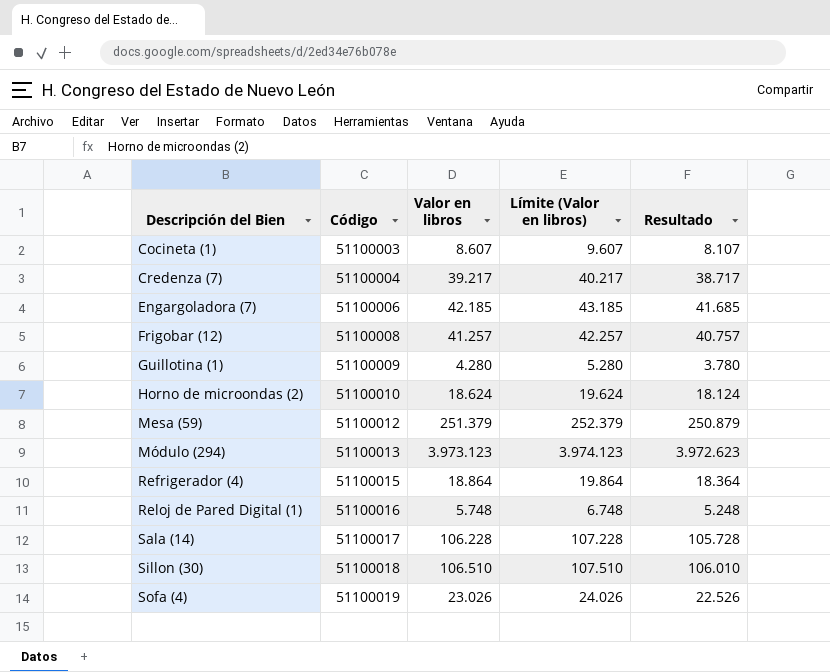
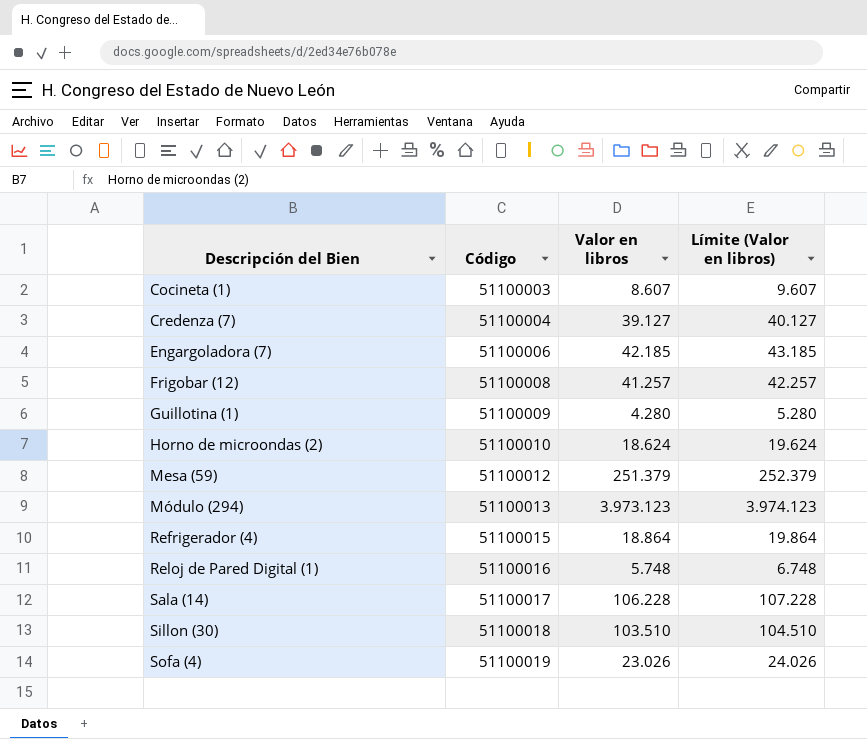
column Resultado | formula: [Valor en libros] - 500 -> none
Credenza (7) | Valor en libros: 39.217 -> 39.127
Credenza (7) | Límite (Valor en libros): 40.217 -> 40.127
Sillon (30) | Valor en libros: 106.510 -> 103.510
Sillon (30) | Límite (Valor en libros): 107.510 -> 104.510

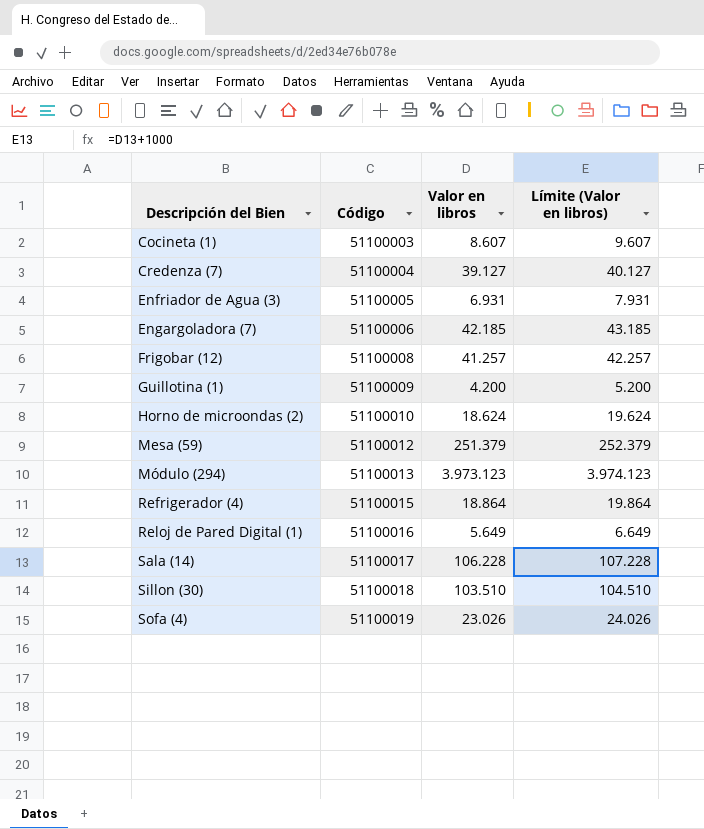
row Enfriador de Agua (3): none -> 51100005 | 6.931 | 7.931
Guillotina (1) | Valor en libros: 4.280 -> 4.200
Guillotina (1) | Límite (Valor en libros): 5.280 -> 5.200
Reloj de Pared Digital (1) | Valor en libros: 5.748 -> 5.649
Reloj de Pared Digital (1) | Límite (Valor en libros): 6.748 -> 6.649

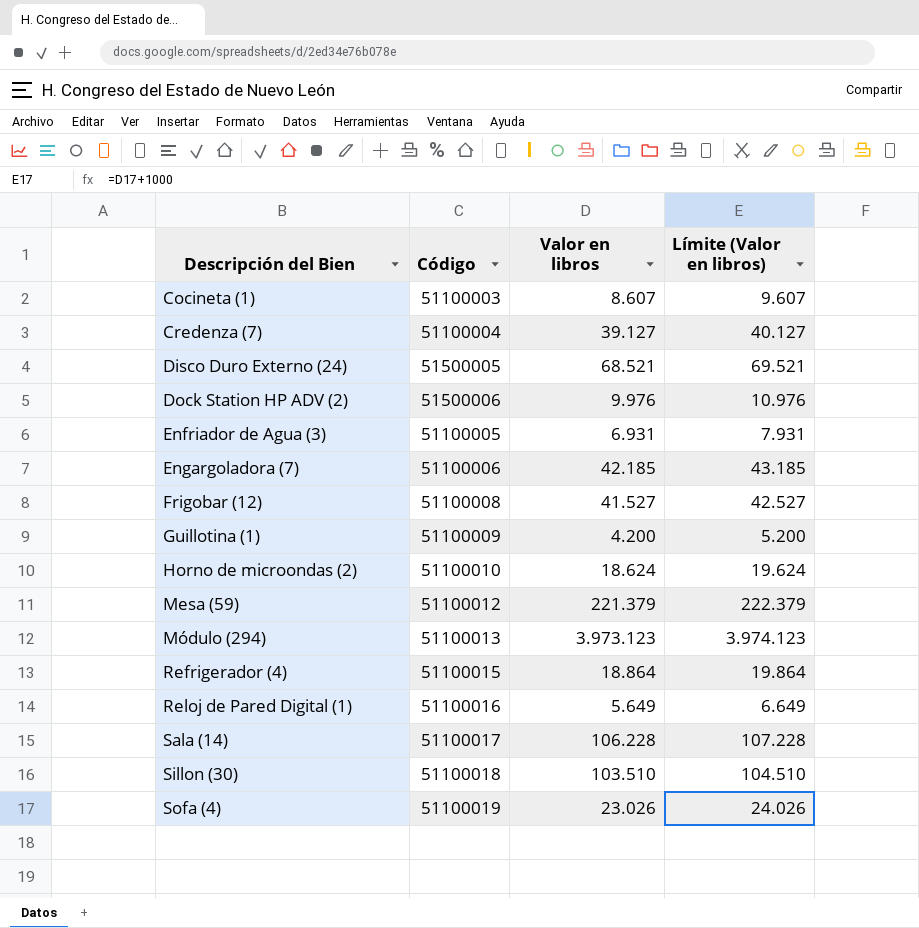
row Disco Duro Externo (24): none -> 51500005 | 68.521 | 69.521
row Dock Station HP ADV (2): none -> 51500006 | 9.976 | 10.976
Frigobar (12) | Valor en libros: 41.257 -> 41.527
Frigobar (12) | Límite (Valor en libros): 42.257 -> 42.527
Mesa (59) | Valor en libros: 251.379 -> 221.379
Mesa (59) | Límite (Valor en libros): 252.379 -> 222.379

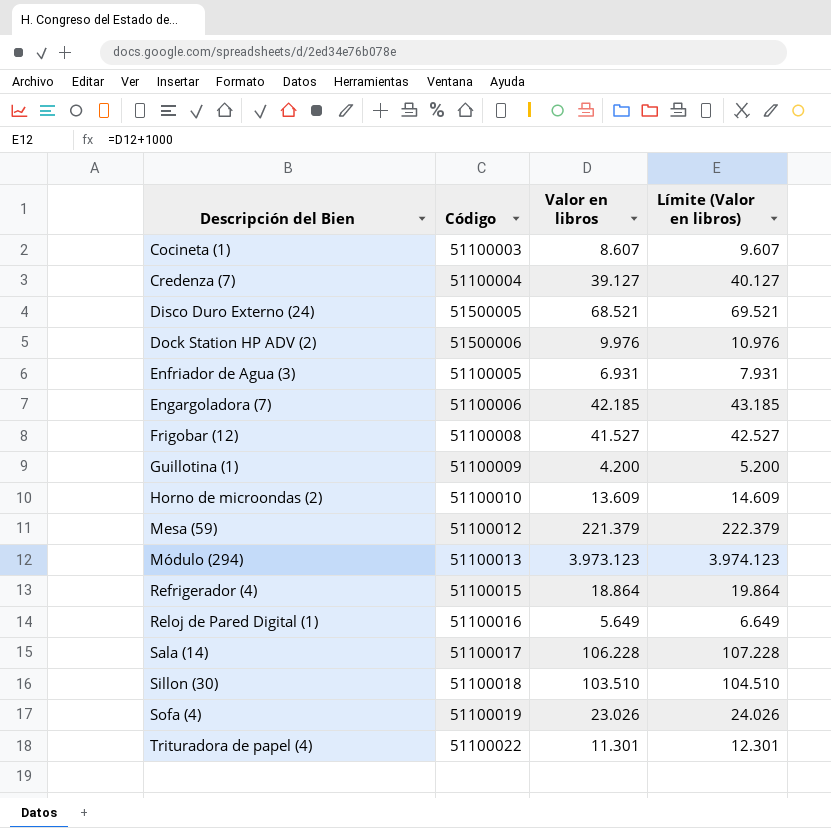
Horno de microondas (2) | Valor en libros: 18.624 -> 13.609
Horno de microondas (2) | Límite (Valor en libros): 19.624 -> 14.609
row Trituradora de papel (4): none -> 51100022 | 11.301 | 12.301

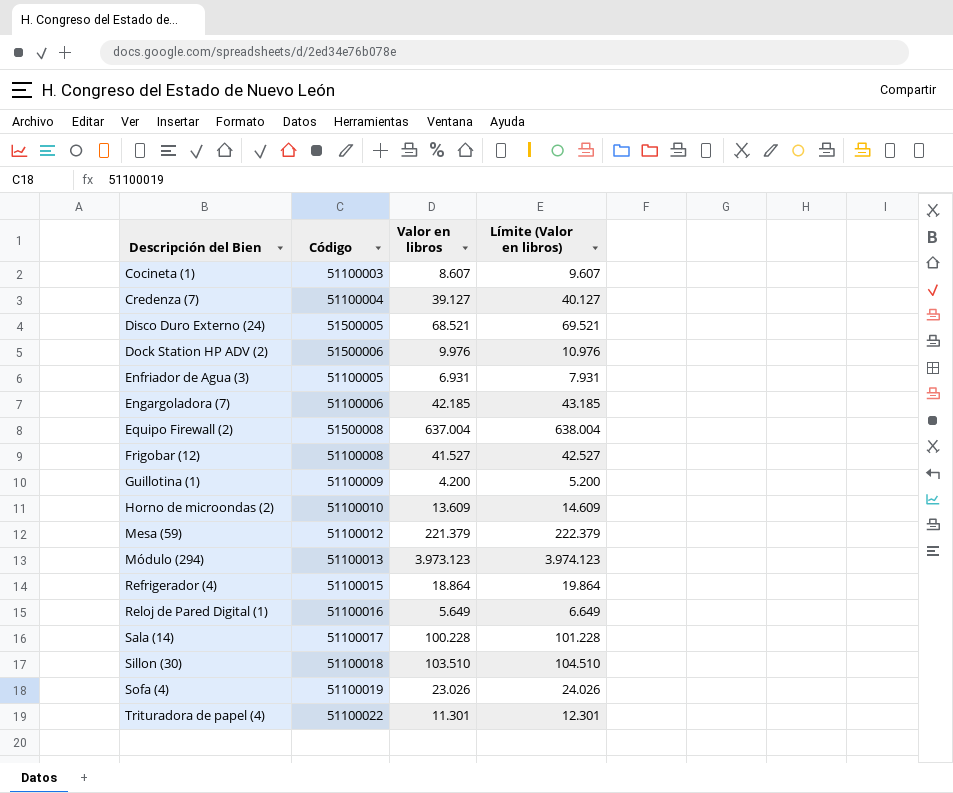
row Equipo Firewall (2): none -> 51500008 | 637.004 | 638.004
Sala (14) | Valor en libros: 106.228 -> 100.228
Sala (14) | Límite (Valor en libros): 107.228 -> 101.228

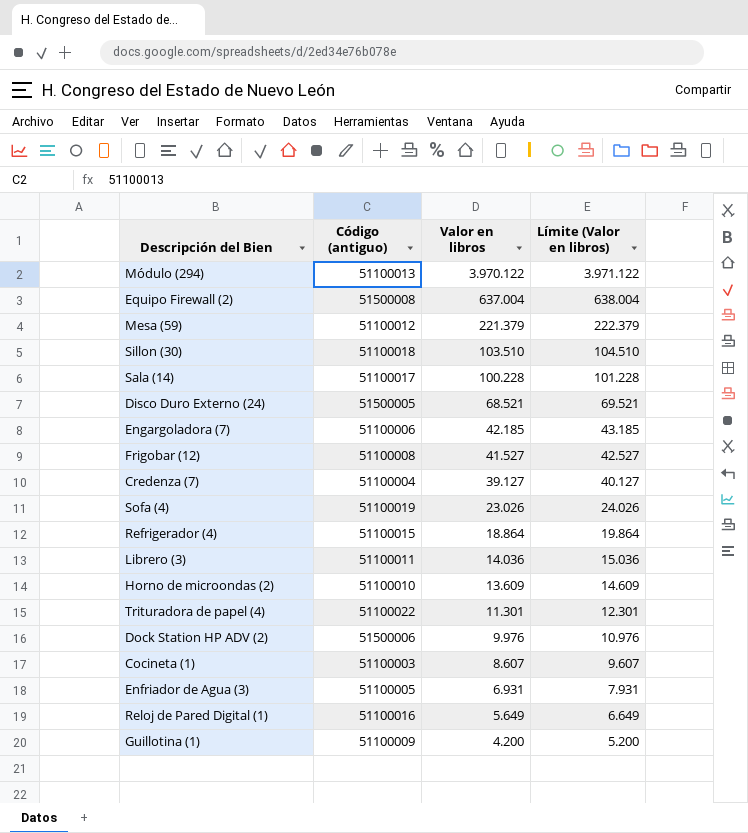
row order: Descripción del Bien ascending -> Valor en libros descending
column name: Código -> Código (antiguo)
Módulo (294) | Valor en libros: 3.973.123 -> 3.970.122
Módulo (294) | Límite (Valor en libros): 3.974.123 -> 3.971.122
row Librero (3): none -> 51100011 | 14.036 | 15.036

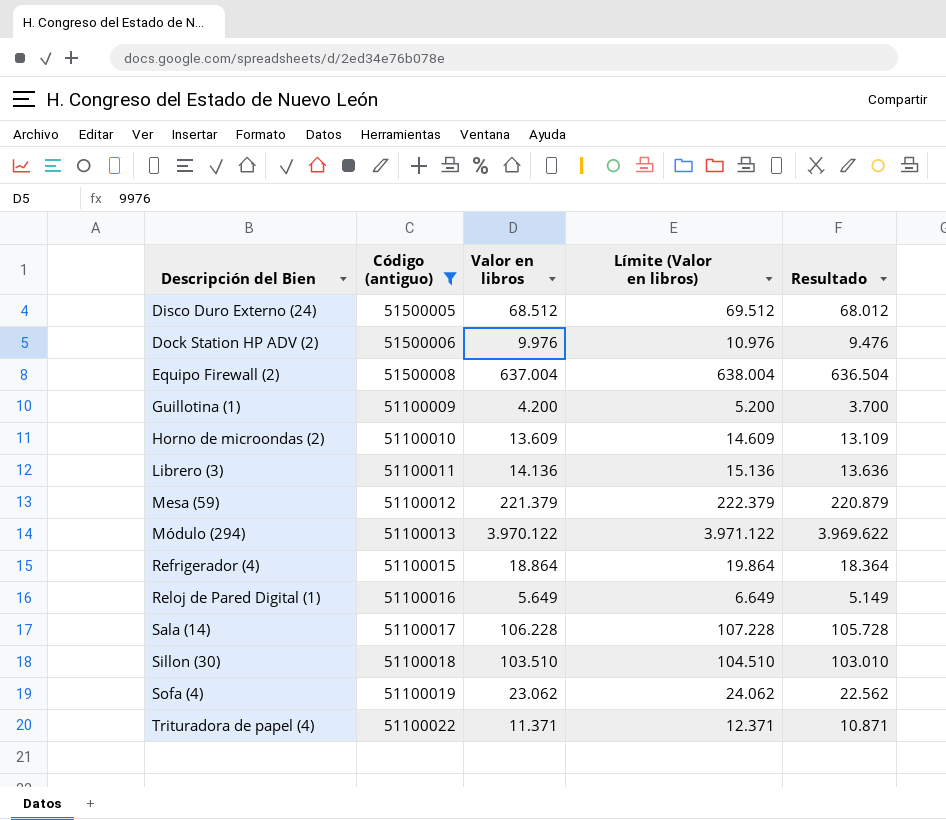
filter: none -> Código (antiguo) >= 51100009
row order: Valor en libros descending -> Descripción del Bien ascending
column Resultado | formula: none -> [Valor en libros] - 500
Disco Duro Externo (24) | Valor en libros: 68.521 -> 68.512
Disco Duro Externo (24) | Límite (Valor en libros): 69.521 -> 69.512
Librero (3) | Valor en libros: 14.036 -> 14.136
Librero (3) | Límite (Valor en libros): 15.036 -> 15.136
Sala (14) | Valor en libros: 100.228 -> 106.228
Sala (14) | Límite (Valor en libros): 101.228 -> 107.228
Sofa (4) | Valor en libros: 23.026 -> 23.062
Sofa (4) | Límite (Valor en libros): 24.026 -> 24.062
Trituradora de papel (4) | Valor en libros: 11.301 -> 11.371
Trituradora de papel (4) | Límite (Valor en libros): 12.301 -> 12.371

